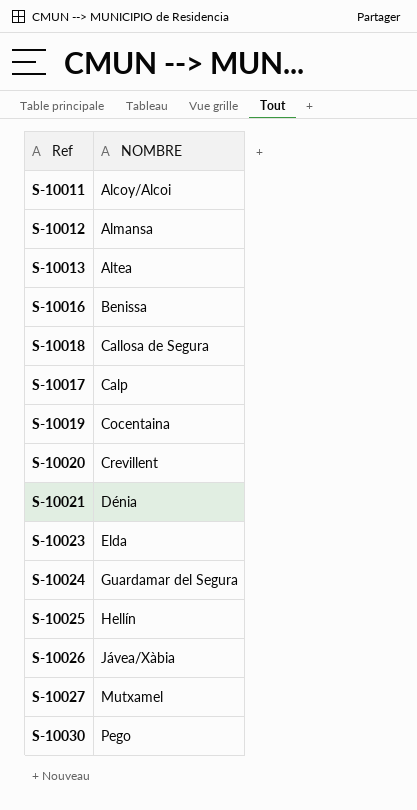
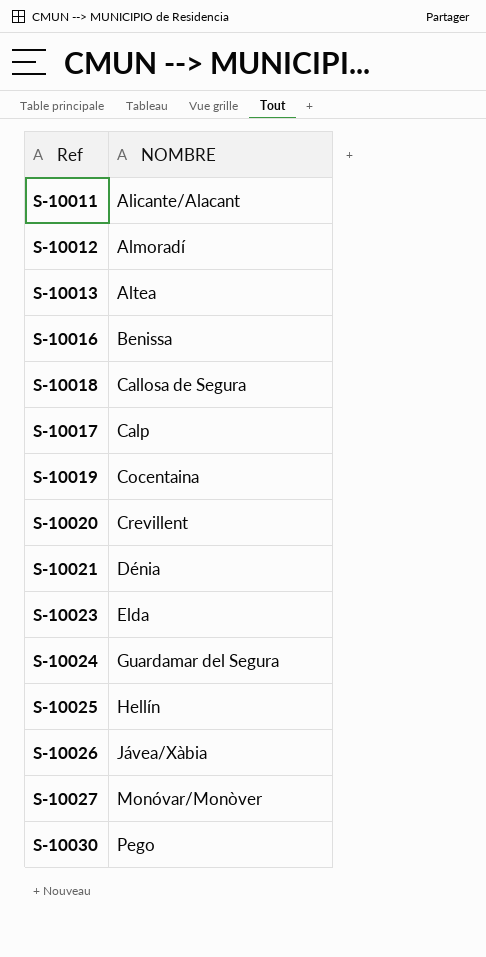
S-10011 | NOMBRE: Alcoy/Alcoi -> Alicante/Alacant
S-10012 | NOMBRE: Almansa -> Almoradí
S-10027 | NOMBRE: Mutxamel -> Monóvar/Monòver

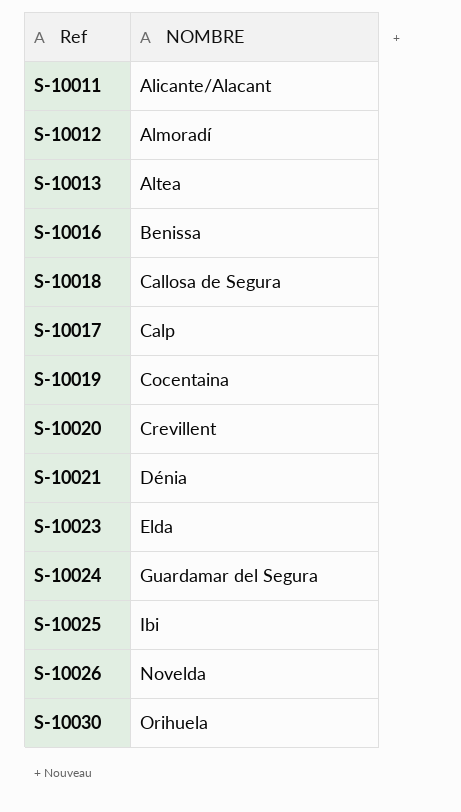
row S-10027: Monóvar/Monòver -> none
S-10025 | NOMBRE: Hellín -> Ibi
S-10026 | NOMBRE: Jávea/Xàbia -> Novelda
S-10030 | NOMBRE: Pego -> Orihuela

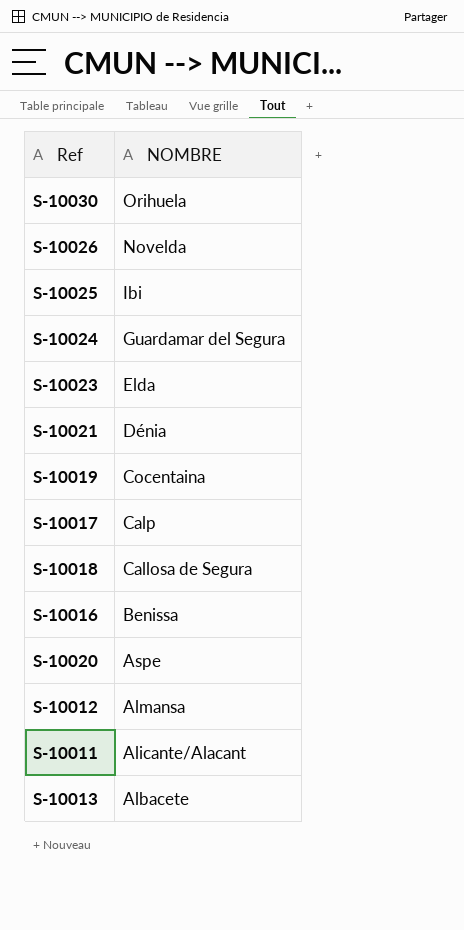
row order: NOMBRE ascending -> NOMBRE descending
S-10020 | NOMBRE: Crevillent -> Aspe
S-10012 | NOMBRE: Almoradí -> Almansa
S-10013 | NOMBRE: Altea -> Albacete

